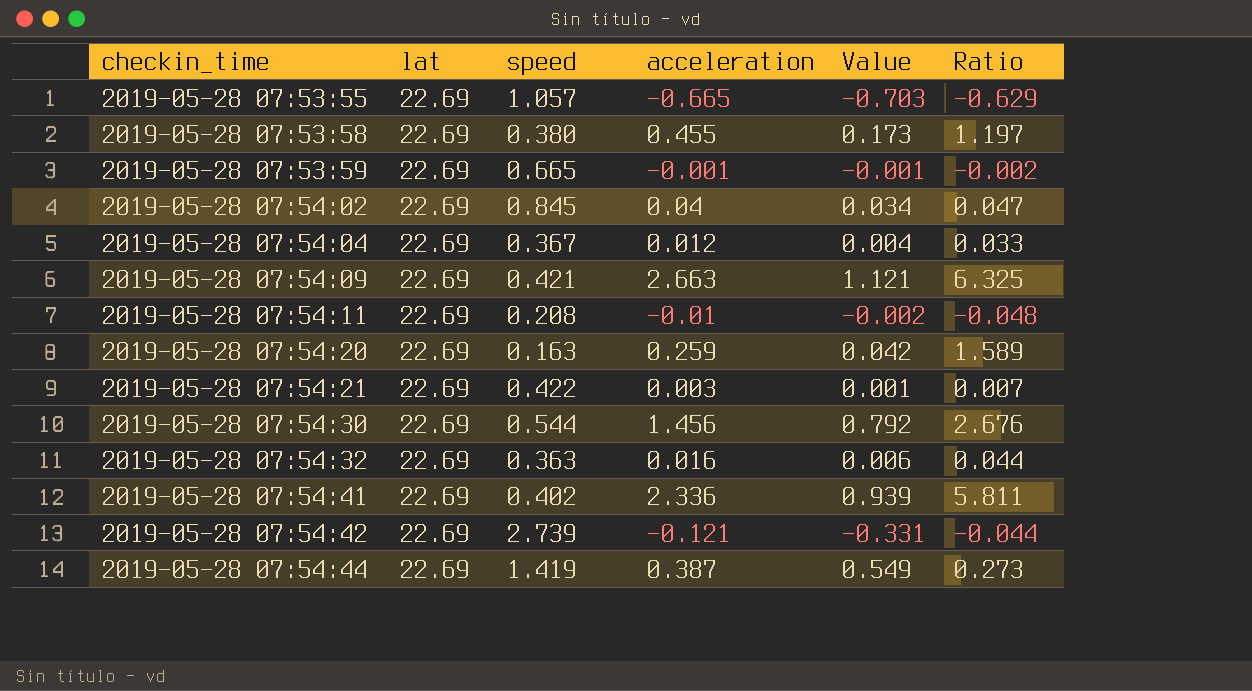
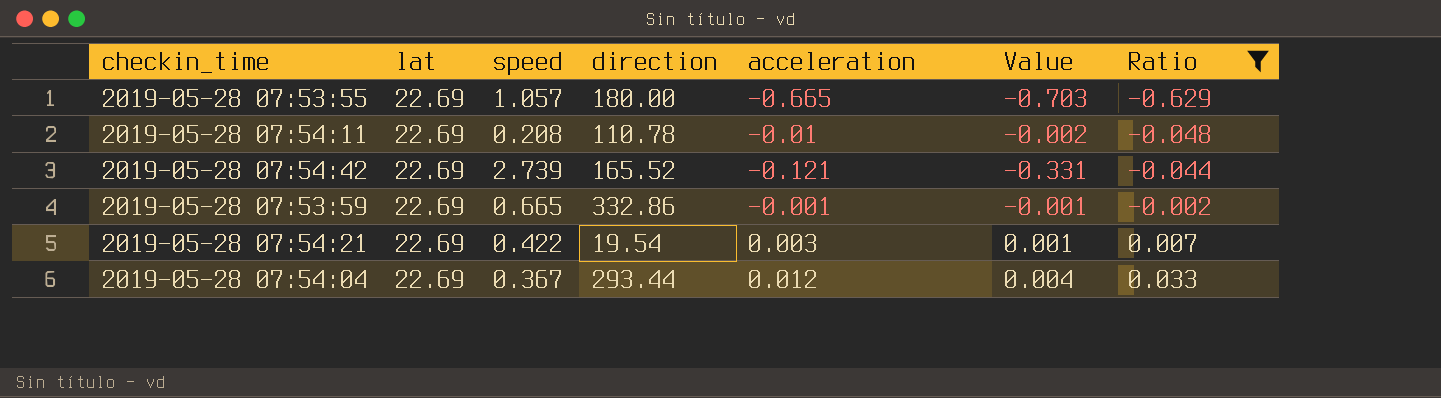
filter: none -> Ratio <= 0.033
row order: checkin_time ascending -> Ratio ascending
column direction | position: none -> 4

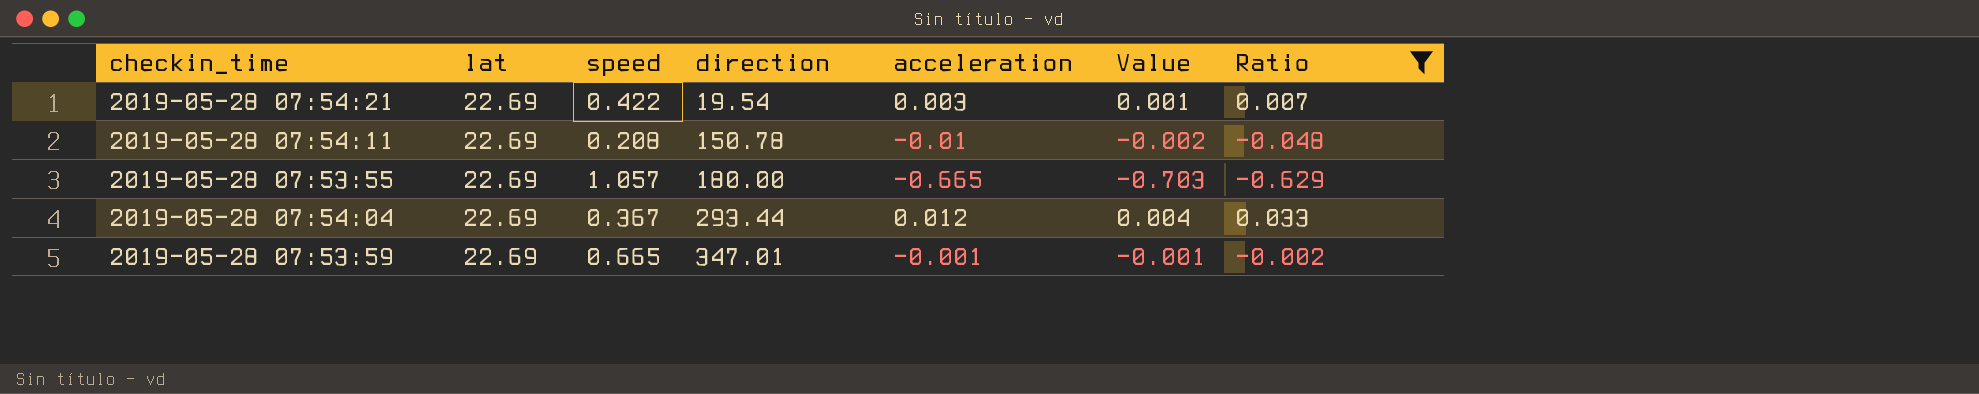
row order: Ratio ascending -> direction ascending
row 2019-05-28 07:54:42: 22.69 | 2.739 | 165.52 | -0.121 | -0.331 | -0.044 -> none
2019-05-28 07:54:11 | direction: 110.78 -> 150.78
2019-05-28 07:53:59 | direction: 332.86 -> 347.01

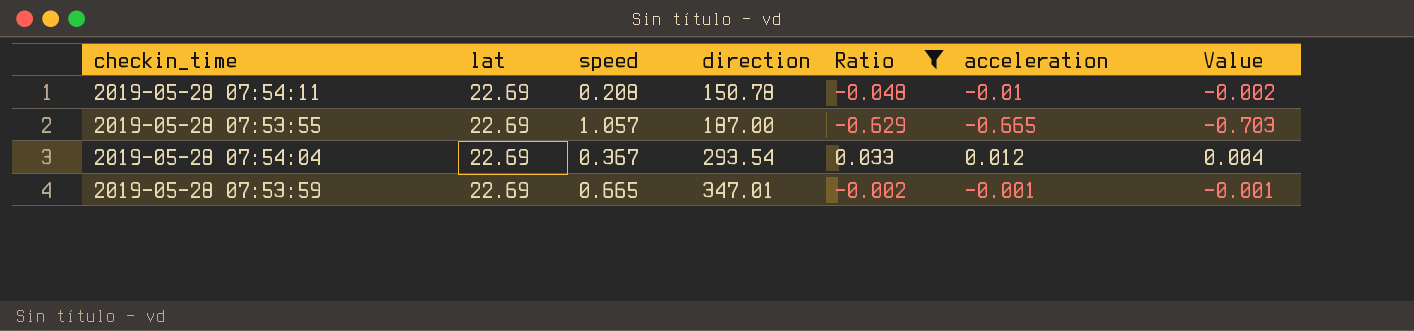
column Ratio | position: 7 -> 5
row 2019-05-28 07:54:21: 22.69 | 0.422 | 19.54 | 0.003 | 0.001 | 0.007 -> none
2019-05-28 07:53:55 | direction: 180.00 -> 187.00
2019-05-28 07:54:04 | direction: 293.44 -> 293.54

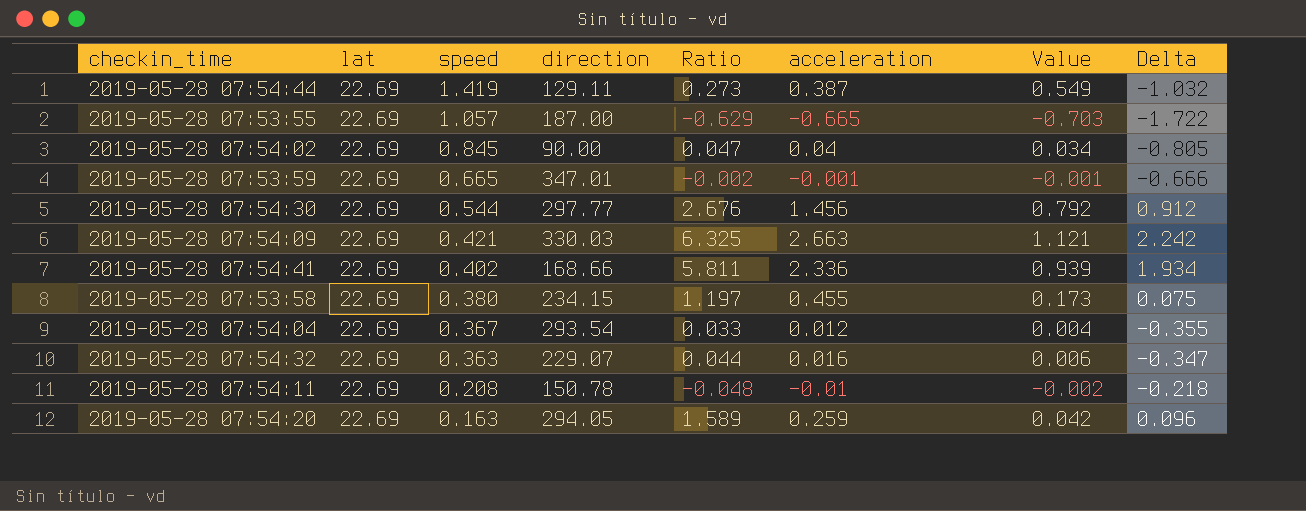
filter: Ratio <= 0.033 -> none
row order: direction ascending -> speed descending
column Delta | formula: none -> [acceleration] - [speed]

